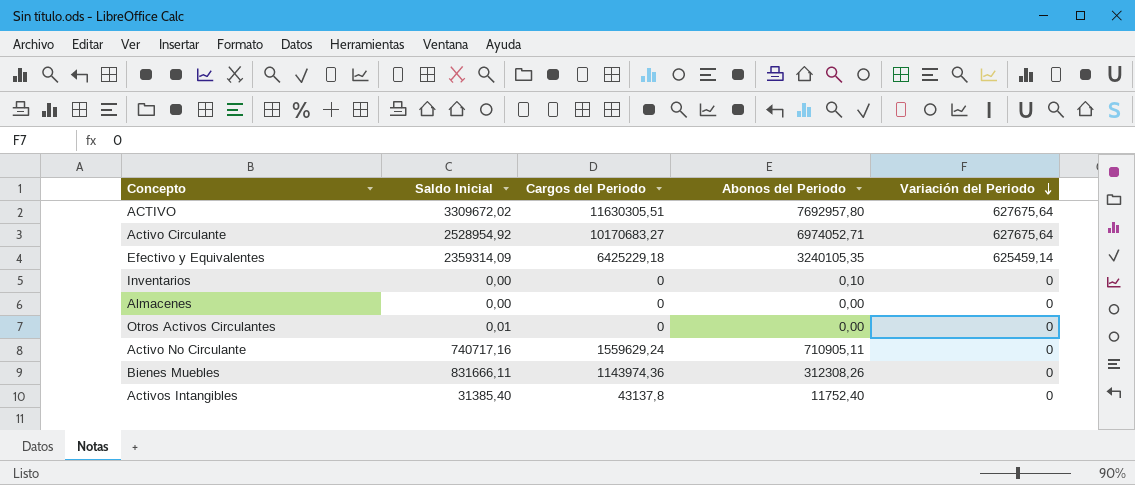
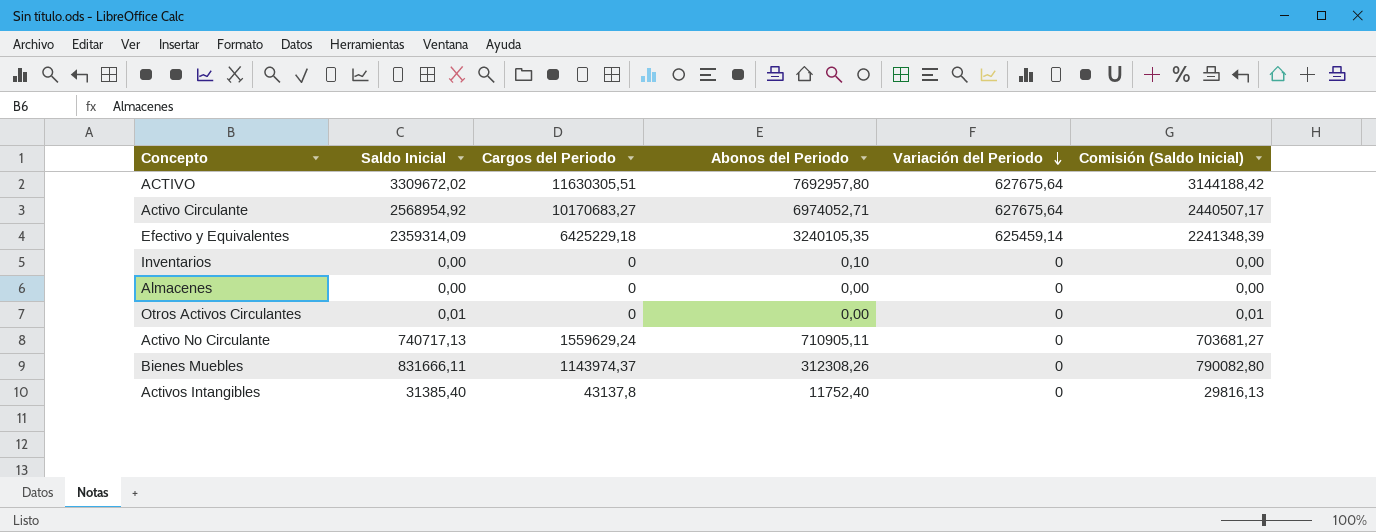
column Comisión (Saldo Inicial) | formula: none -> [Saldo Inicial] * 0,95
Activo Circulante | Saldo Inicial: 2528954,92 -> 2568954,92
Activo No Circulante | Saldo Inicial: 740717,16 -> 740717,13
Bienes Muebles | Cargos del Periodo: 1143974,36 -> 1143974,37

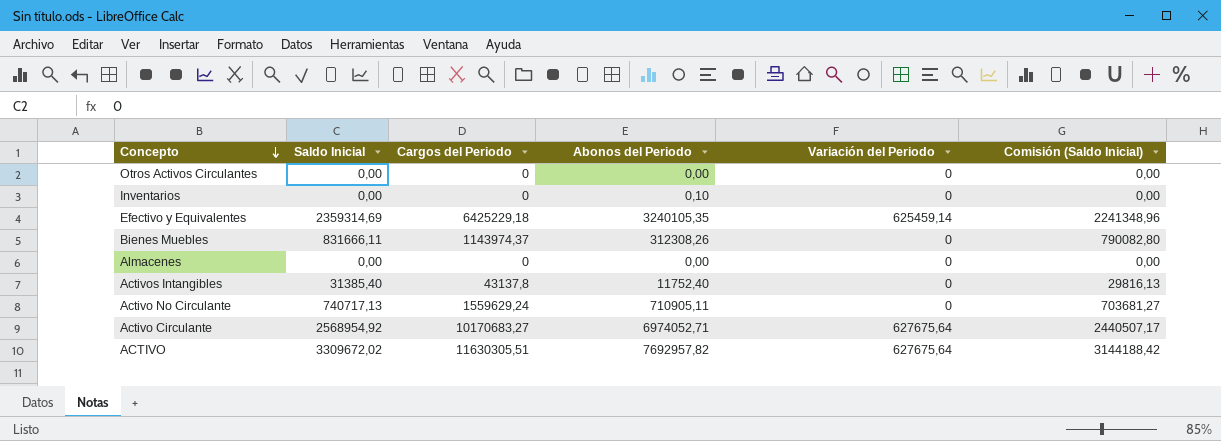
row order: Variación del Periodo descending -> Concepto descending
Otros Activos Circulantes | Saldo Inicial: 0,01 -> 0,00
Otros Activos Circulantes | Comisión (Saldo Inicial): 0,01 -> 0,00
Efectivo y Equivalentes | Saldo Inicial: 2359314,09 -> 2359314,69
Efectivo y Equivalentes | Comisión (Saldo Inicial): 2241348,39 -> 2241348,96
ACTIVO | Abonos del Periodo: 7692957,80 -> 7692957,82

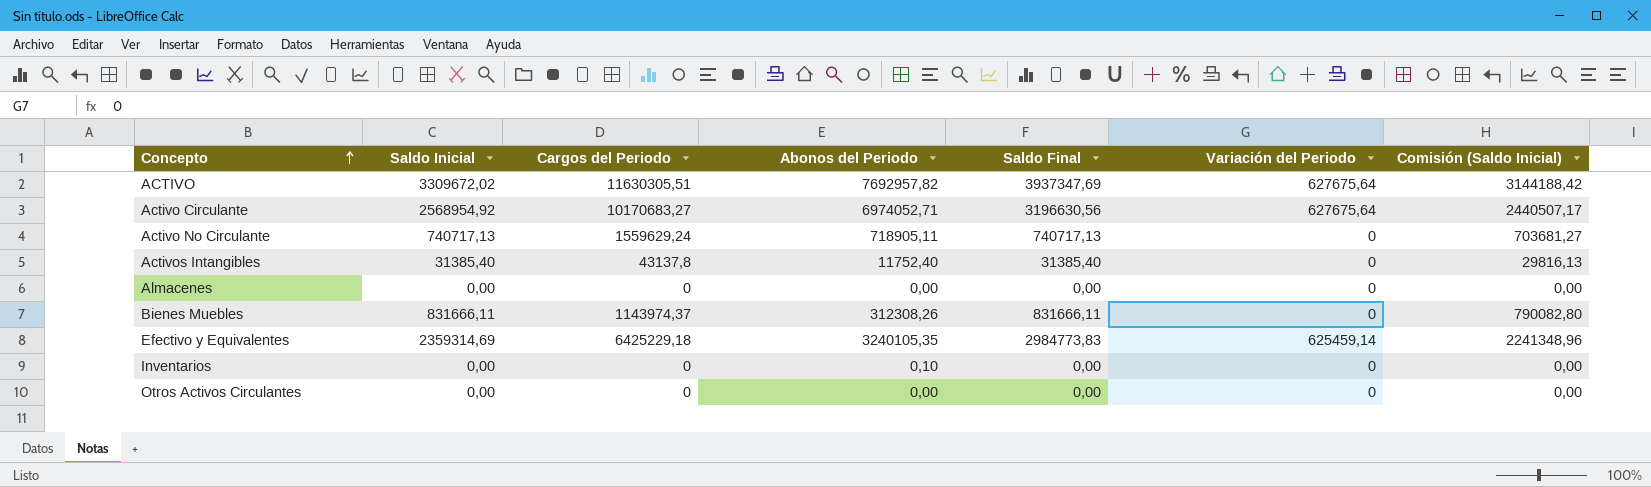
row order: Concepto descending -> Concepto ascending
column Saldo Final | position: none -> 5
Activo No Circulante | Abonos del Periodo: 710905,11 -> 718905,11

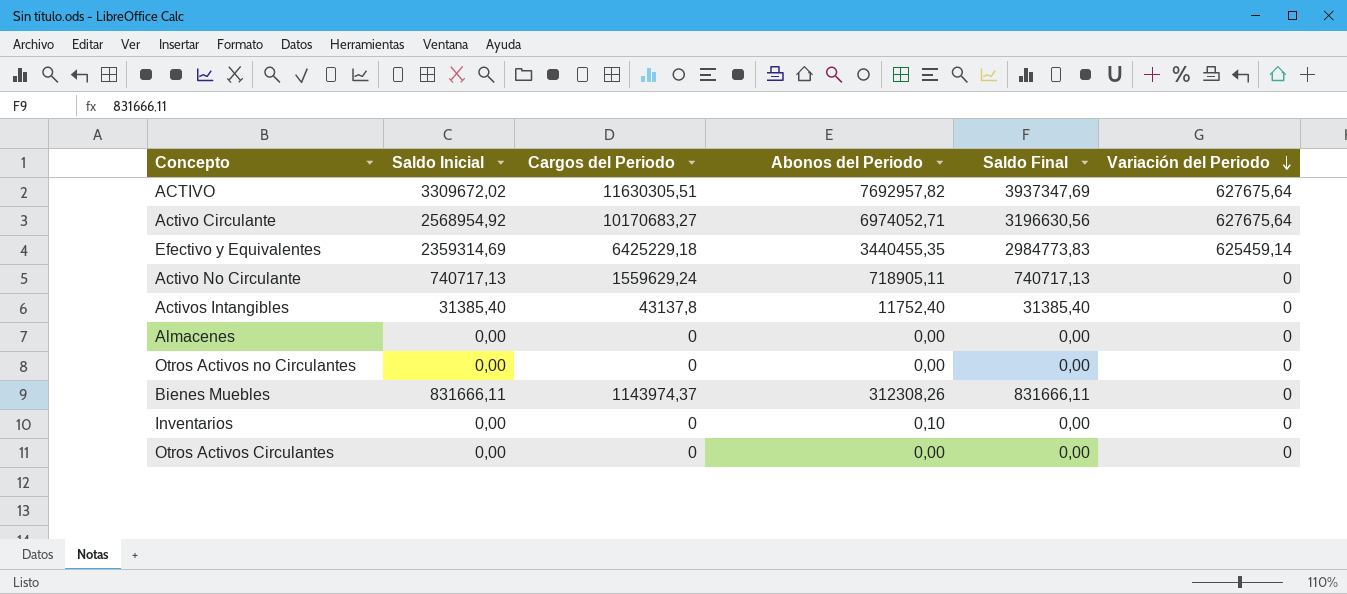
row order: Concepto ascending -> Variación del Periodo descending
column Comisión (Saldo Inicial) | formula: [Saldo Inicial] * 0,95 -> none
Efectivo y Equivalentes | Abonos del Periodo: 3240105,35 -> 3440455,35
row Otros Activos no Circulantes: none -> 0,00 | 0 | 0,00 | 0,00 | 0

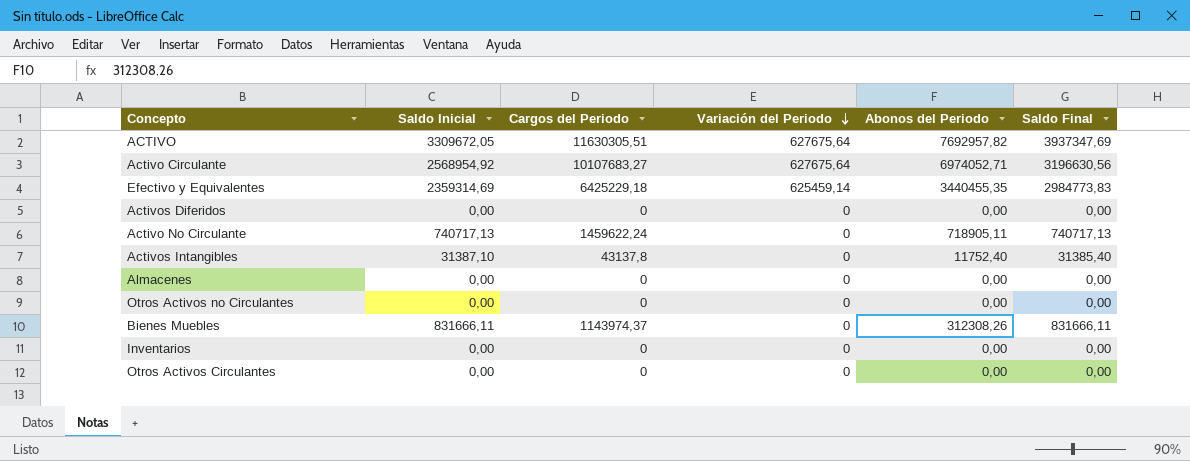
column Variación del Periodo | position: 6 -> 4
ACTIVO | Saldo Inicial: 3309672,02 -> 3309672,05
Activo Circulante | Cargos del Periodo: 10170683,27 -> 10107683,27
row Activos Diferidos: none -> 0,00 | 0 | 0 | 0,00 | 0,00
Activo No Circulante | Cargos del Periodo: 1559629,24 -> 1459622,24
Activos Intangibles | Saldo Inicial: 31385,40 -> 31387,10
Inventarios | Abonos del Periodo: 0,10 -> 0,00

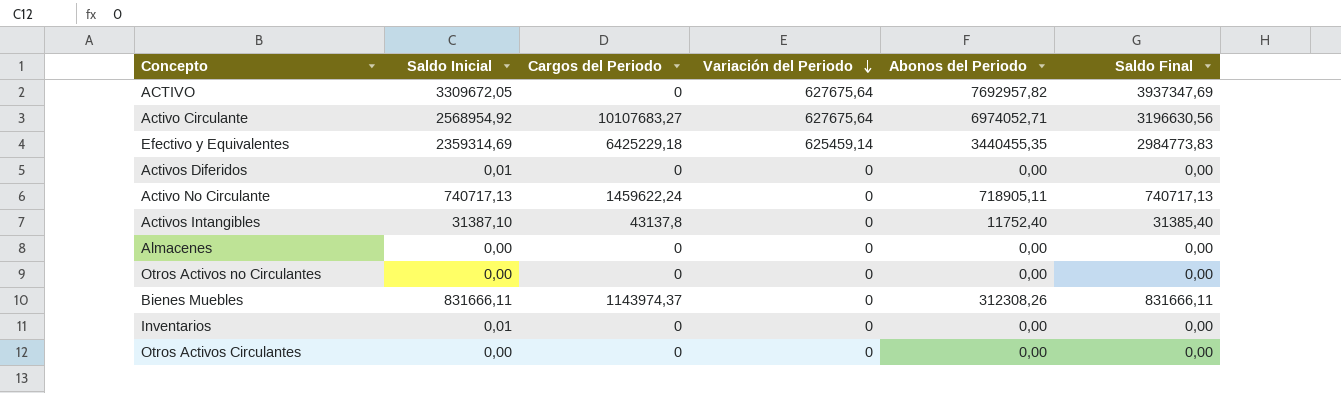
ACTIVO | Cargos del Periodo: 11630305,51 -> 0
Activos Diferidos | Saldo Inicial: 0,00 -> 0,01
Inventarios | Saldo Inicial: 0,00 -> 0,01

